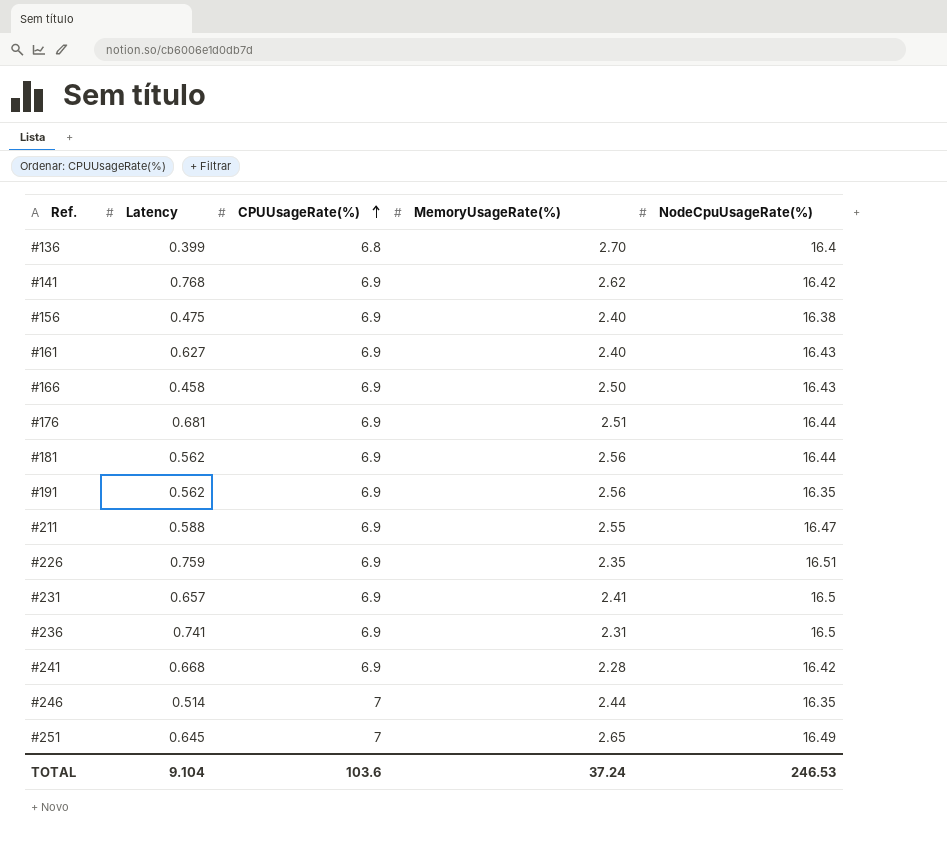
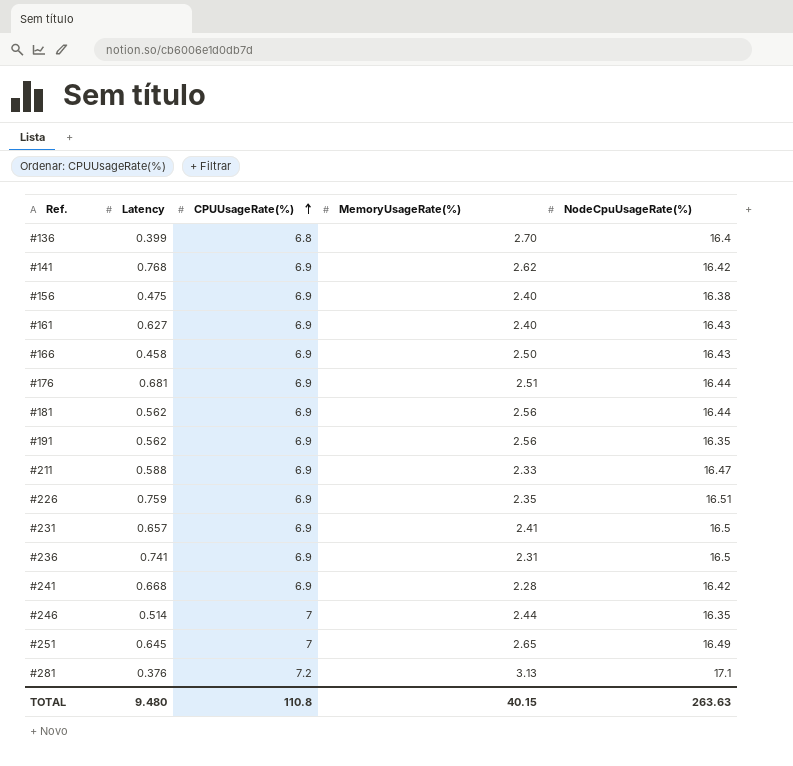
#211 | MemoryUsageRate(%): 2.55 -> 2.33
row #281: none -> 0.376 | 7.2 | 3.13 | 17.1
TOTAL | Latency: 9.104 -> 9.480
TOTAL | CPUUsageRate(%): 103.6 -> 110.8
TOTAL | MemoryUsageRate(%): 37.24 -> 40.15
TOTAL | NodeCpuUsageRate(%): 246.53 -> 263.63

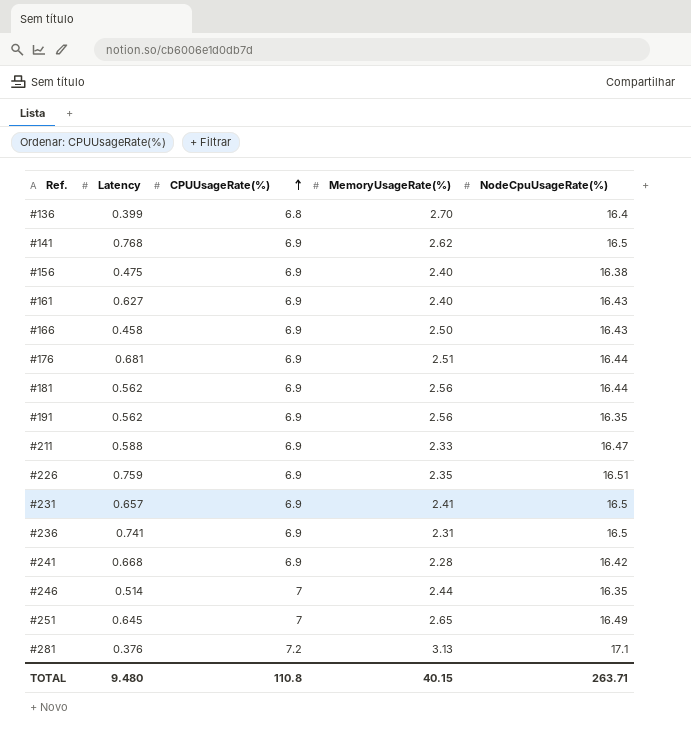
#141 | NodeCpuUsageRate(%): 16.42 -> 16.5
TOTAL | NodeCpuUsageRate(%): 263.63 -> 263.71

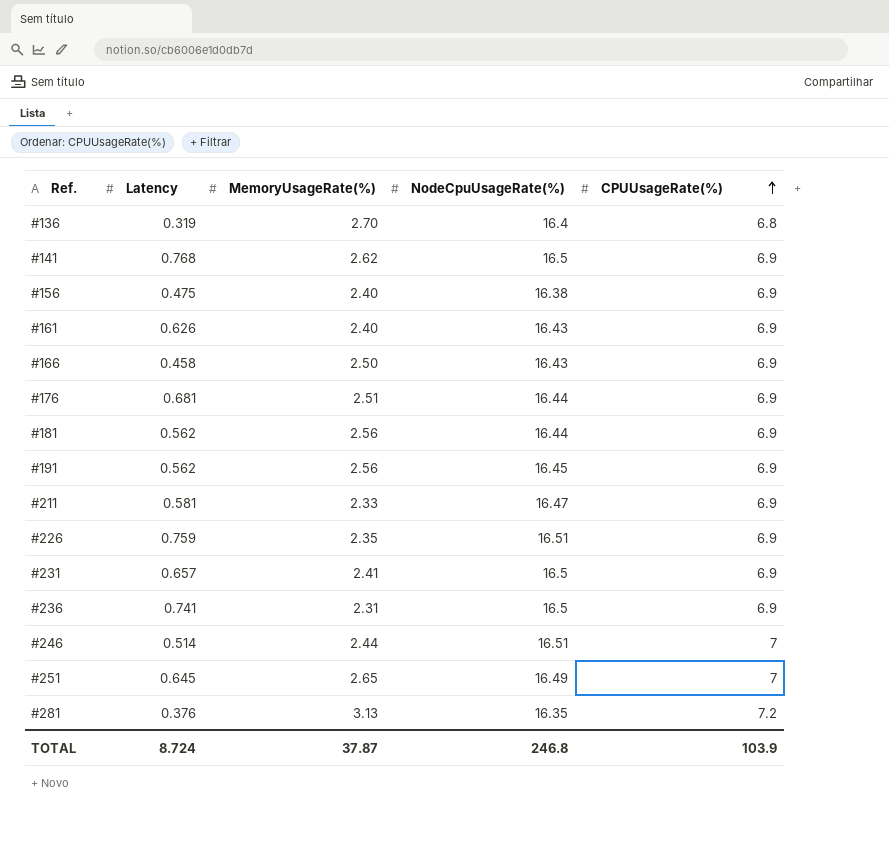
column CPUUsageRate(%) | position: 3 -> 5
row #241: 0.668 | 6.9 | 2.28 | 16.42 -> none
#136 | Latency: 0.399 -> 0.319
#161 | Latency: 0.627 -> 0.626
#191 | NodeCpuUsageRate(%): 16.35 -> 16.45
#211 | Latency: 0.588 -> 0.581
#246 | NodeCpuUsageRate(%): 16.35 -> 16.51
#281 | NodeCpuUsageRate(%): 17.1 -> 16.35
TOTAL | Latency: 9.480 -> 8.724
TOTAL | MemoryUsageRate(%): 40.15 -> 37.87
TOTAL | NodeCpuUsageRate(%): 263.71 -> 246.8
TOTAL | CPUUsageRate(%): 110.8 -> 103.9

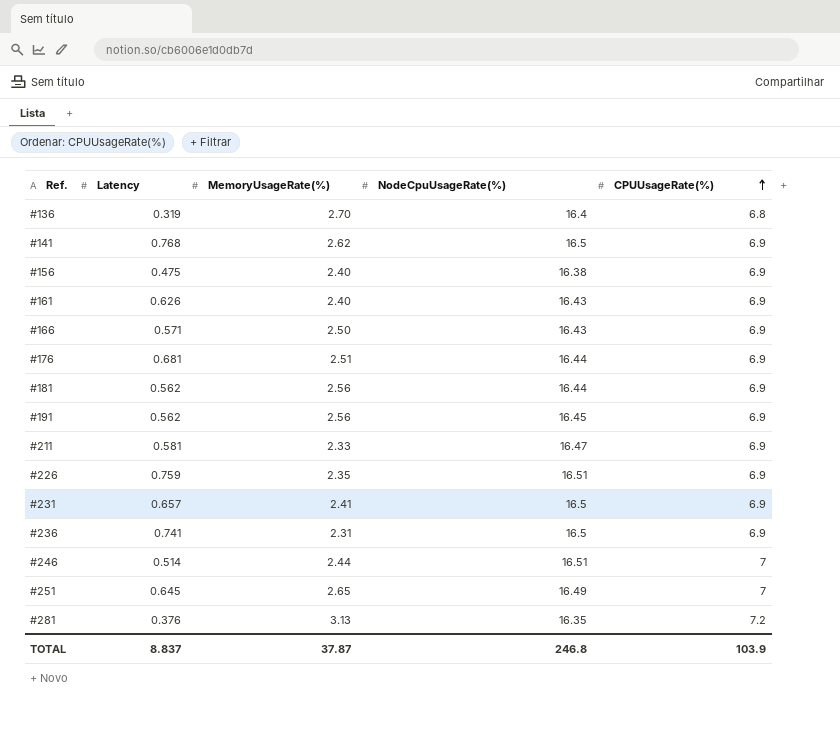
#166 | Latency: 0.458 -> 0.571
TOTAL | Latency: 8.724 -> 8.837

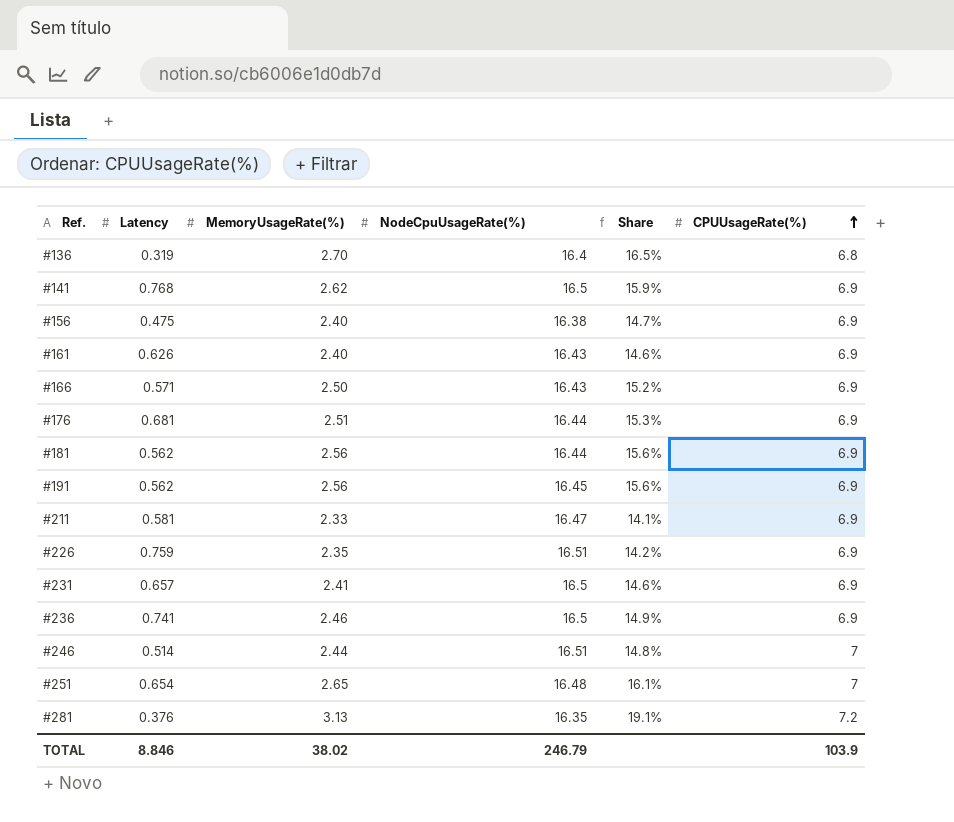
column Share | formula: none -> [MemoryUsageRate(%)] / [NodeCpuUsageRate(%)]
#236 | MemoryUsageRate(%): 2.31 -> 2.46
#251 | Latency: 0.645 -> 0.654
#251 | NodeCpuUsageRate(%): 16.49 -> 16.48
TOTAL | Latency: 8.837 -> 8.846
TOTAL | MemoryUsageRate(%): 37.87 -> 38.02
TOTAL | NodeCpuUsageRate(%): 246.8 -> 246.79

